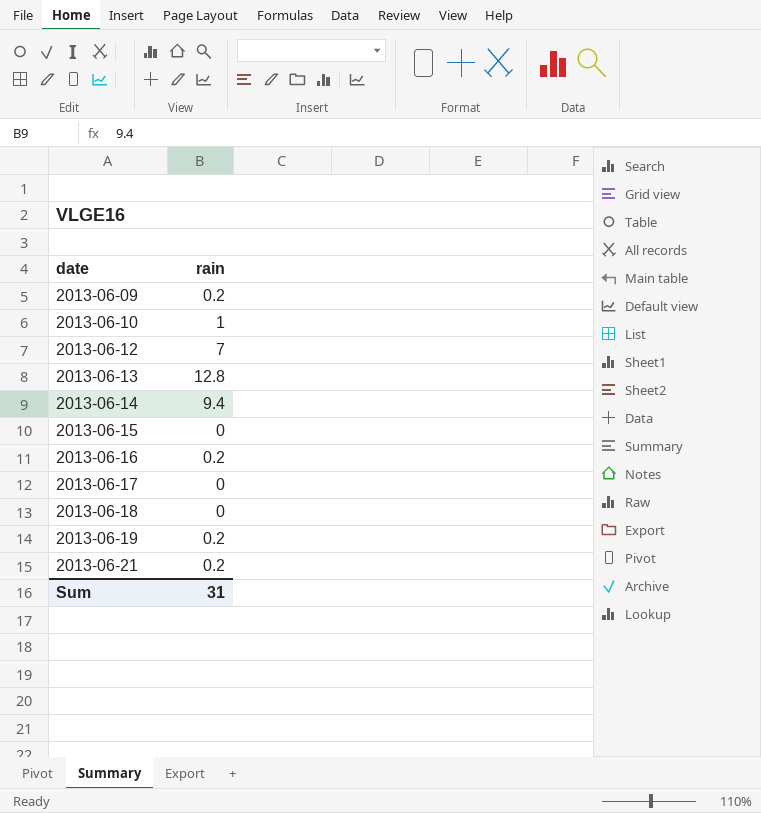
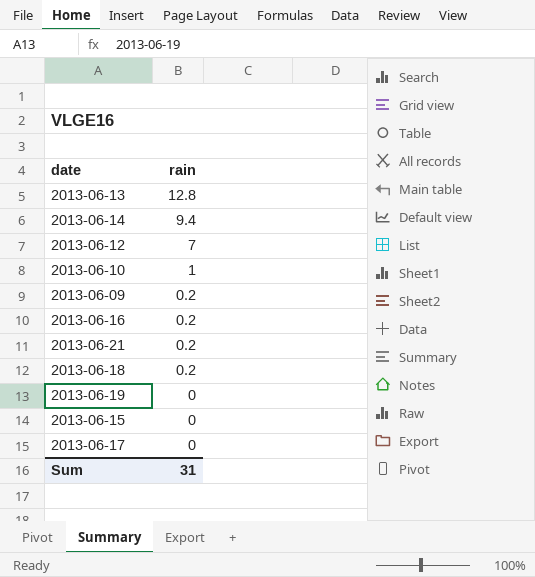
row order: date ascending -> rain descending
2013-06-18 | rain: 0 -> 0.2
2013-06-19 | rain: 0.2 -> 0

